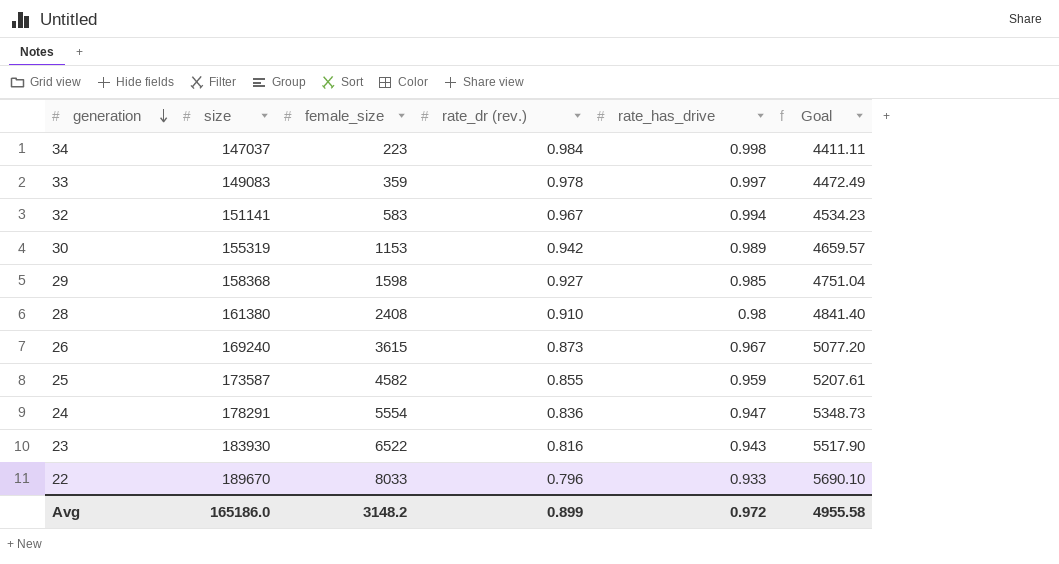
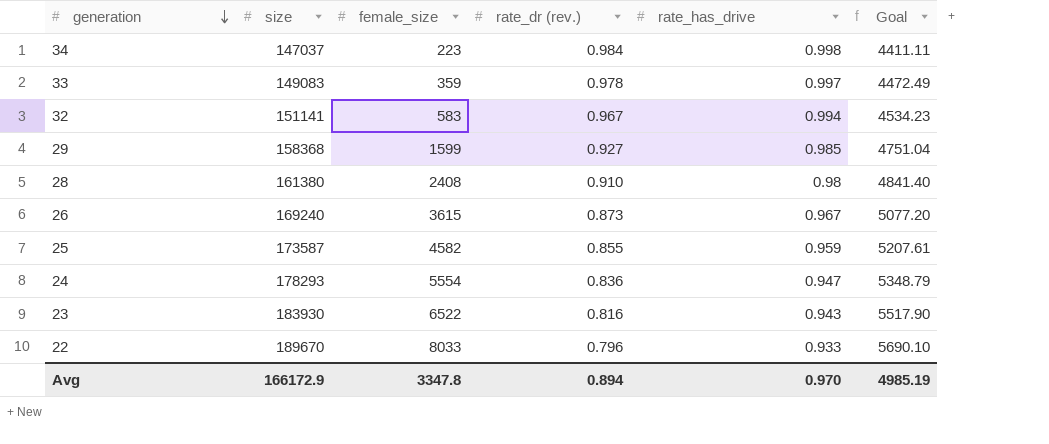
row 30: 155319 | 1153 | 0.942 | 0.989 | 4659.57 -> none
29 | female_size: 1598 -> 1599
24 | size: 178291 -> 178293
24 | Goal: 5348.73 -> 5348.79
Avg | size: 165186.0 -> 166172.9
Avg | female_size: 3148.2 -> 3347.8
Avg | rate_dr (rev.): 0.899 -> 0.894
Avg | rate_has_drive: 0.972 -> 0.970
Avg | Goal: 4955.58 -> 4985.19

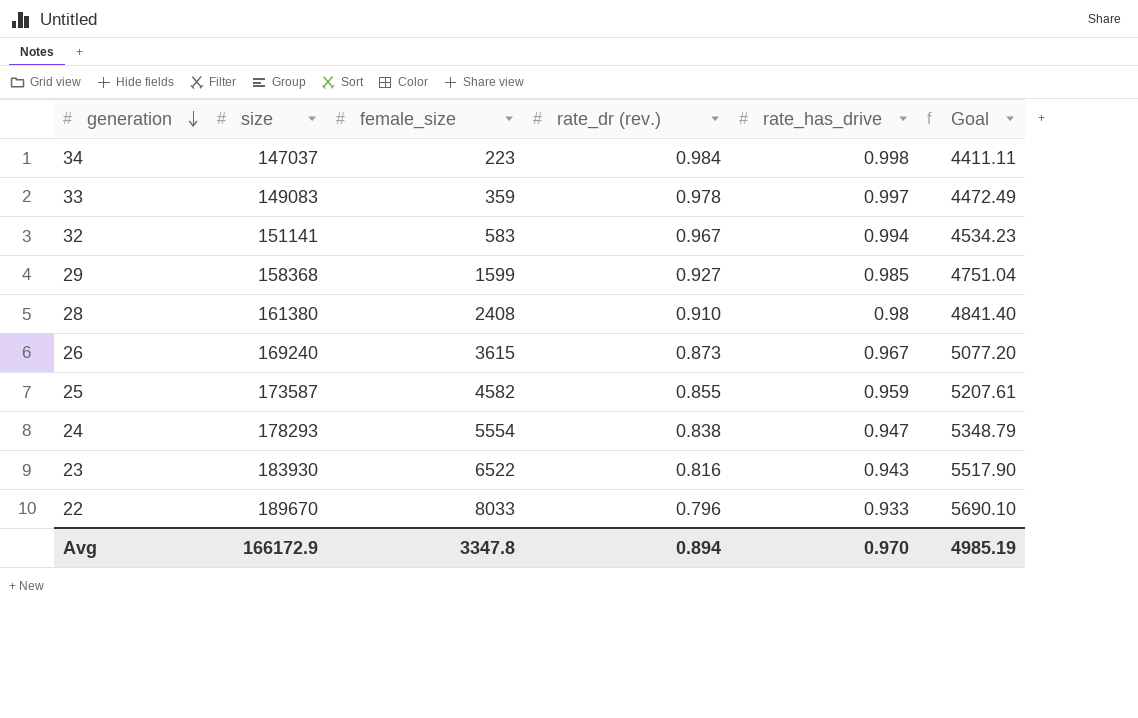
24 | rate_dr (rev.): 0.836 -> 0.838

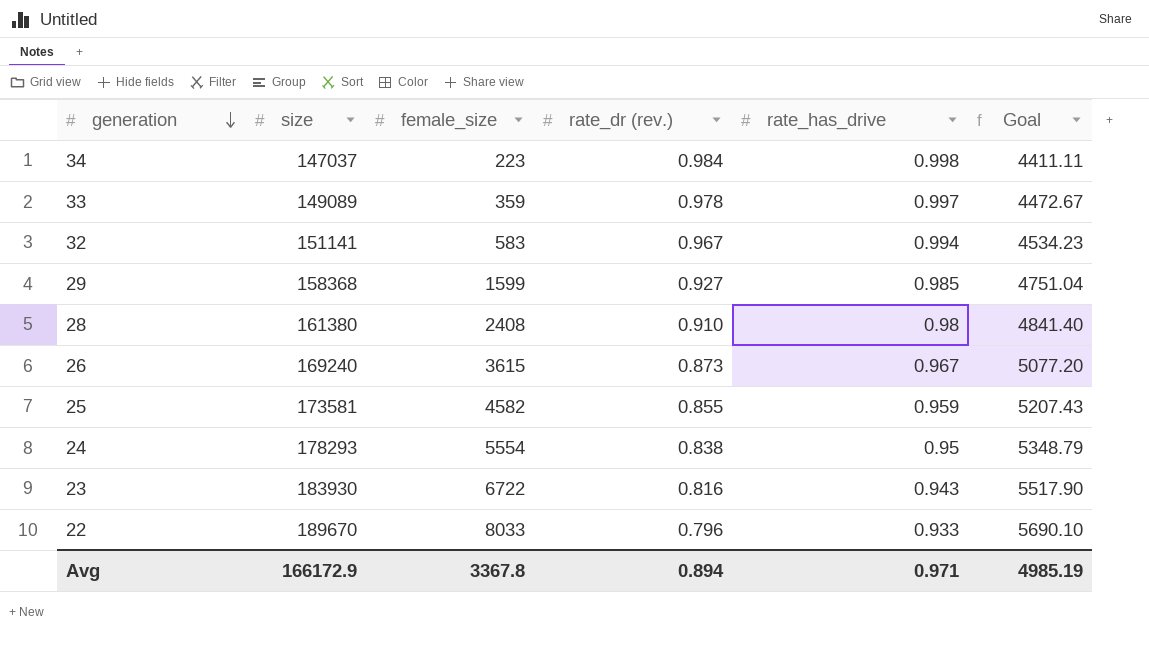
33 | size: 149083 -> 149089
33 | Goal: 4472.49 -> 4472.67
25 | size: 173587 -> 173581
25 | Goal: 5207.61 -> 5207.43
24 | rate_has_drive: 0.947 -> 0.95
23 | female_size: 6522 -> 6722
Avg | female_size: 3347.8 -> 3367.8
Avg | rate_has_drive: 0.970 -> 0.971

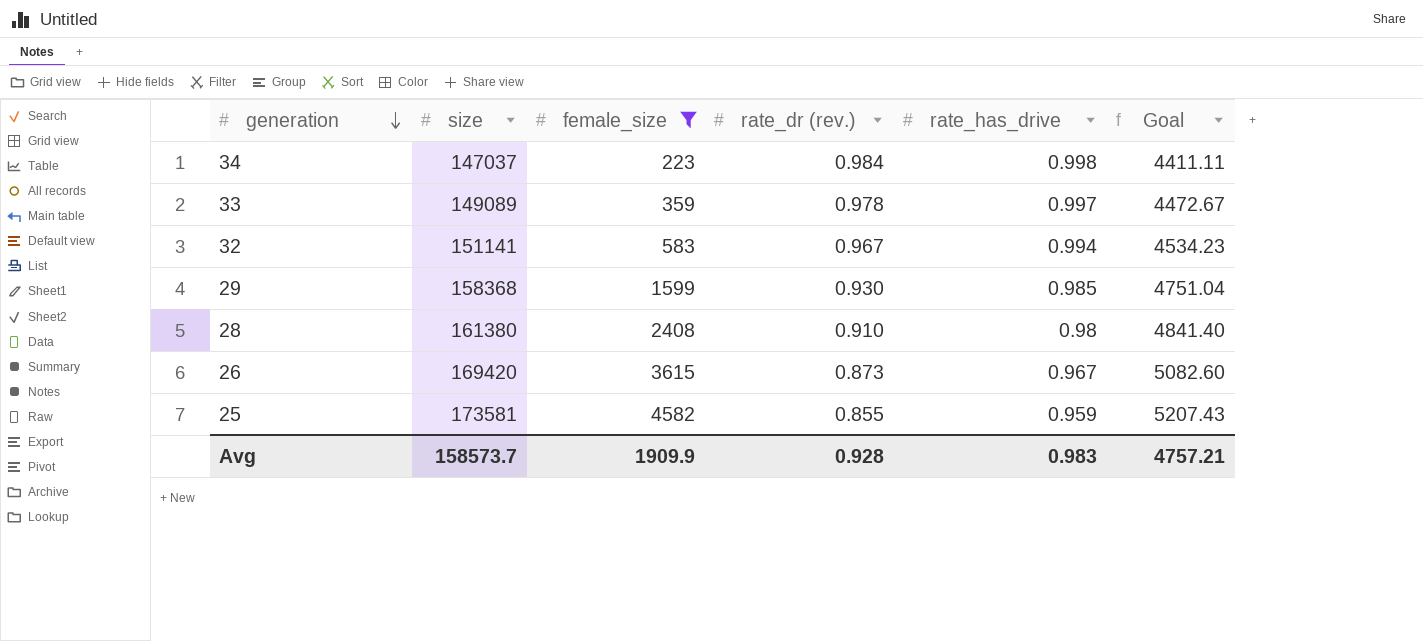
filter: none -> female_size <= 4582
29 | rate_dr (rev.): 0.927 -> 0.930
26 | size: 169240 -> 169420
26 | Goal: 5077.20 -> 5082.60
Avg | size: 166172.9 -> 158573.7
Avg | female_size: 3367.8 -> 1909.9
Avg | rate_dr (rev.): 0.894 -> 0.928
Avg | rate_has_drive: 0.971 -> 0.983
Avg | Goal: 4985.19 -> 4757.21

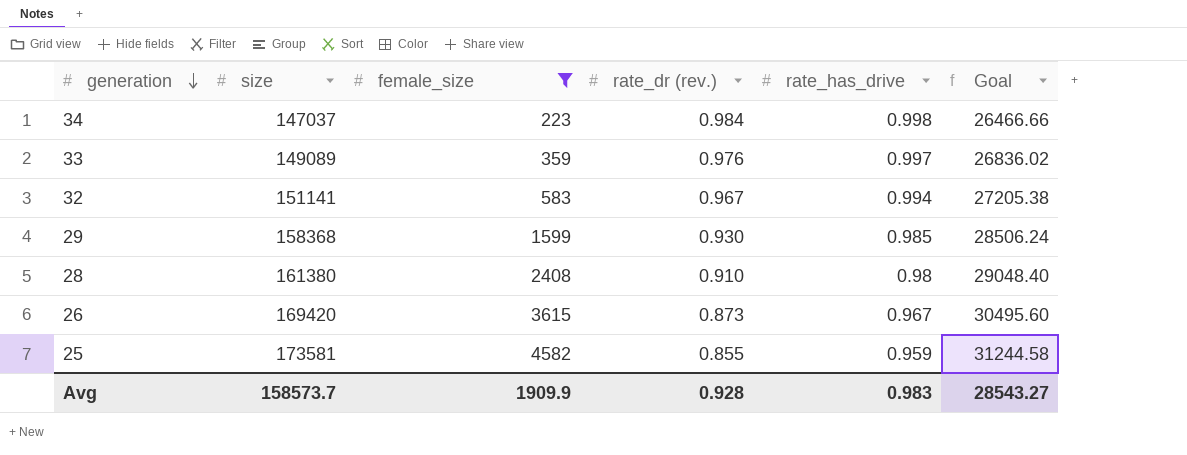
column Goal | formula: [size] * 0.03 -> [size] * 0.18
33 | rate_dr (rev.): 0.978 -> 0.976
Avg | Goal: 4757.21 -> 28543.27

